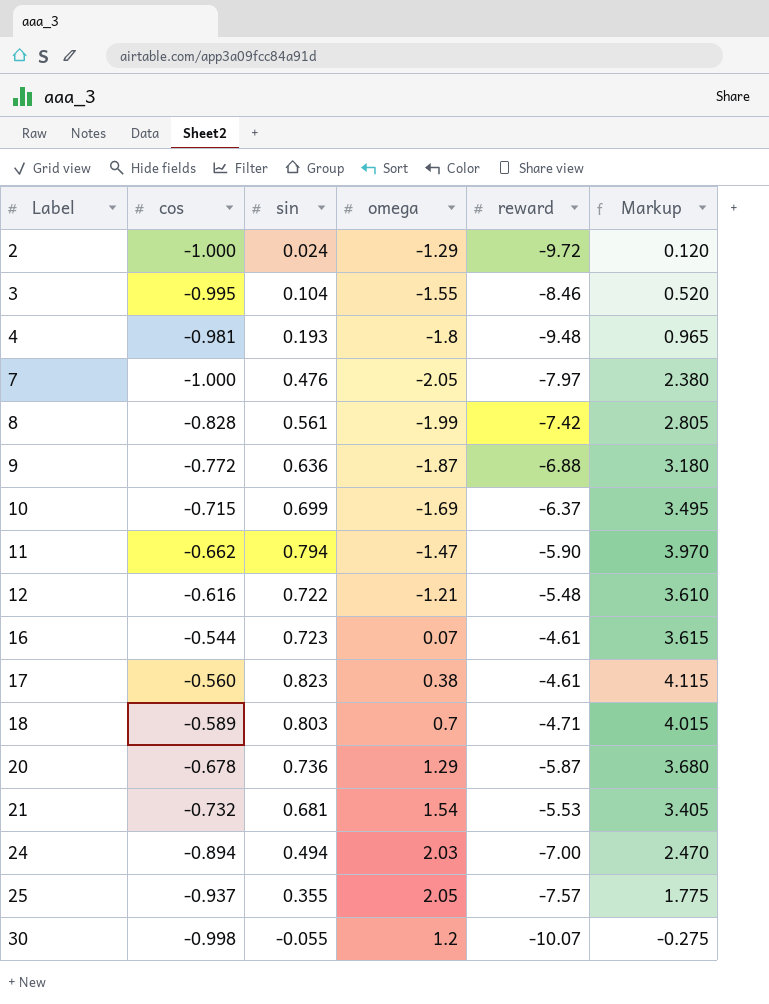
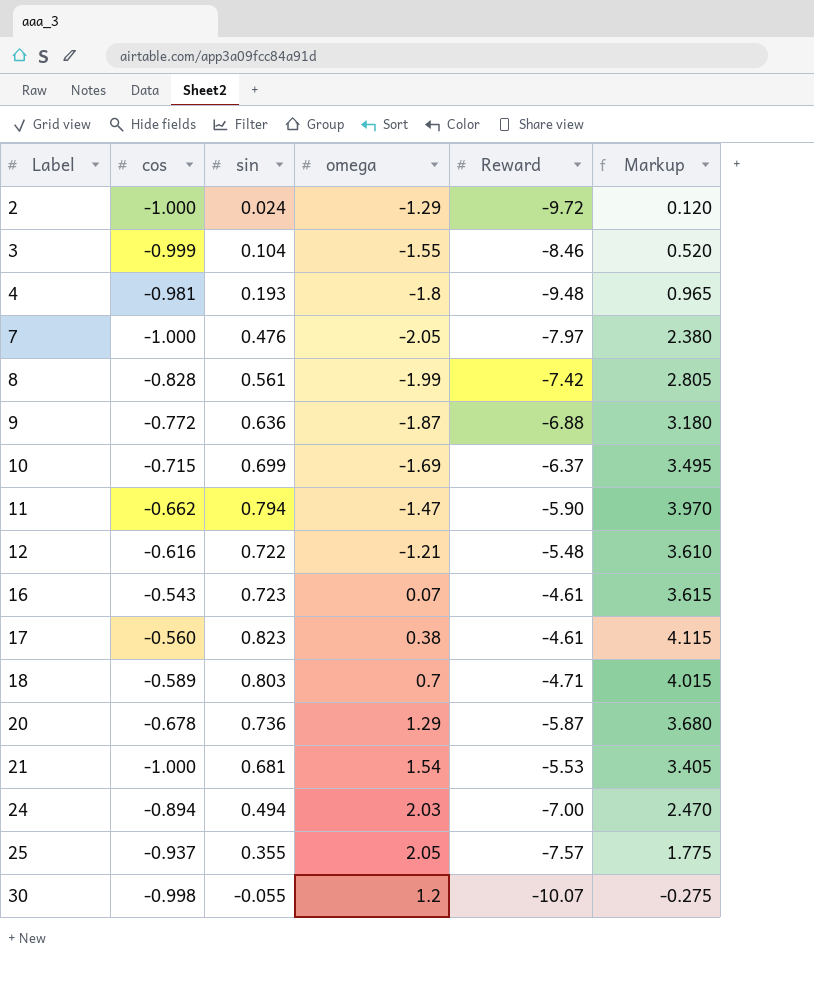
column name: reward -> Reward
3 | cos: -0.995 -> -0.999
16 | cos: -0.544 -> -0.543
21 | cos: -0.732 -> -1.000

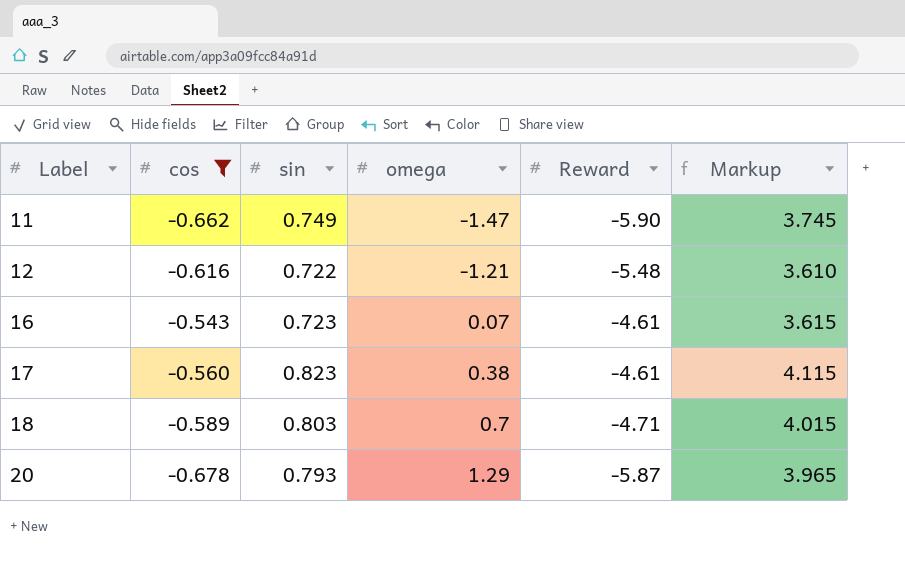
filter: none -> cos >= -0.678
11 | sin: 0.794 -> 0.749
11 | Markup: 3.970 -> 3.745
20 | sin: 0.736 -> 0.793
20 | Markup: 3.680 -> 3.965

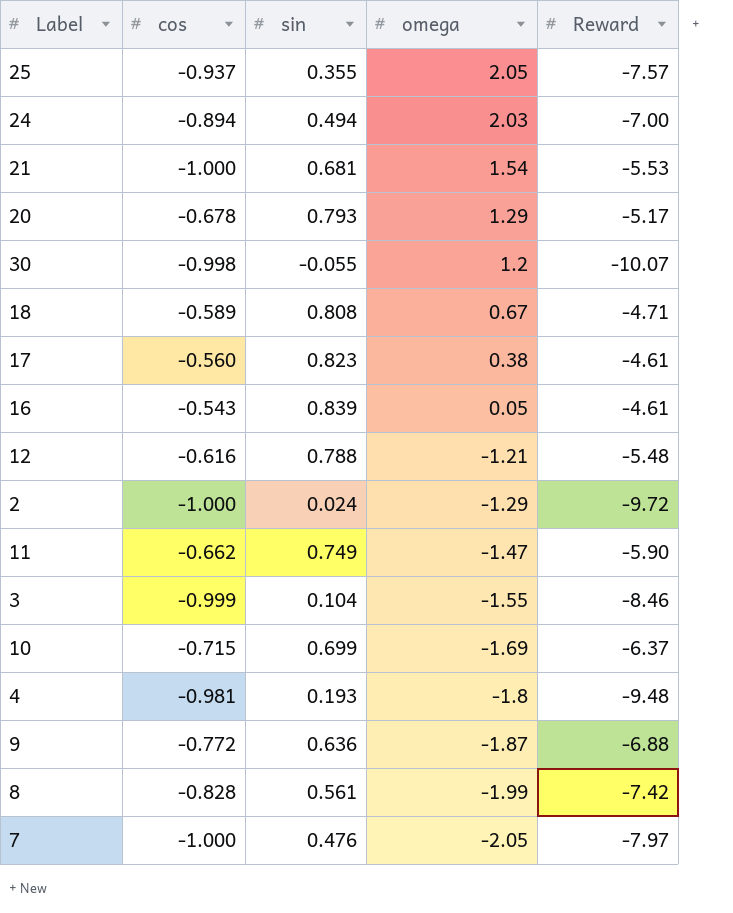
filter: cos >= -0.678 -> none
row order: Label ascending -> omega descending
column Markup | formula: [sin] * 5 -> none
20 | Reward: -5.87 -> -5.17
18 | sin: 0.803 -> 0.808
18 | omega: 0.7 -> 0.67
16 | sin: 0.723 -> 0.839
16 | omega: 0.07 -> 0.05
12 | sin: 0.722 -> 0.788

